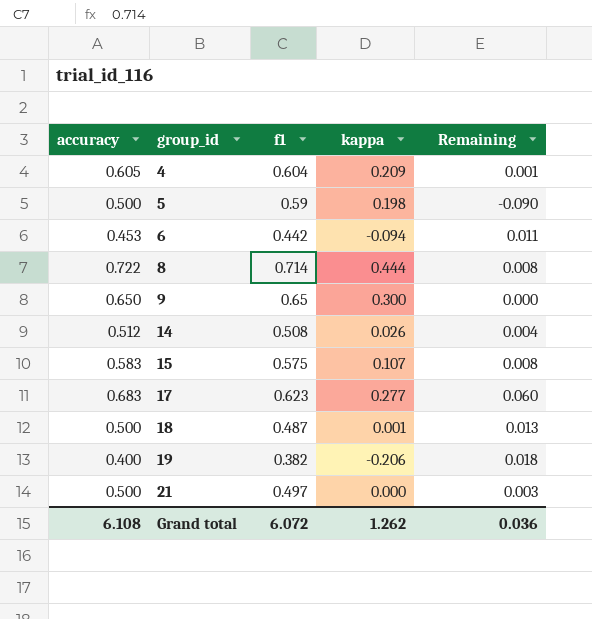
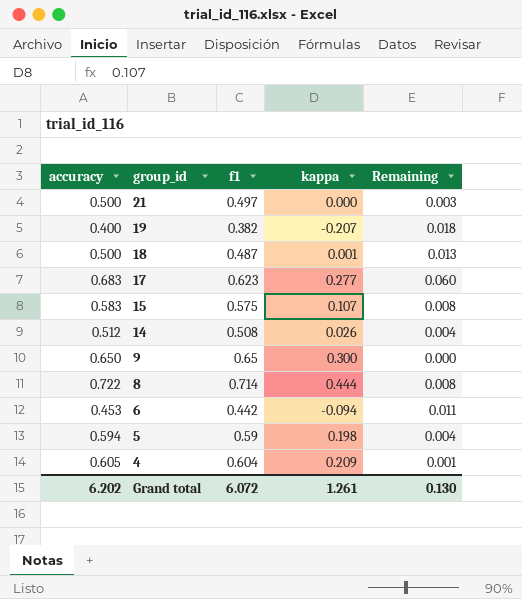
row order: group_id ascending -> group_id descending
19 | kappa: -0.206 -> -0.207
5 | accuracy: 0.500 -> 0.594
5 | Remaining: -0.090 -> 0.004
Grand total | accuracy: 6.108 -> 6.202
Grand total | kappa: 1.262 -> 1.261
Grand total | Remaining: 0.036 -> 0.130

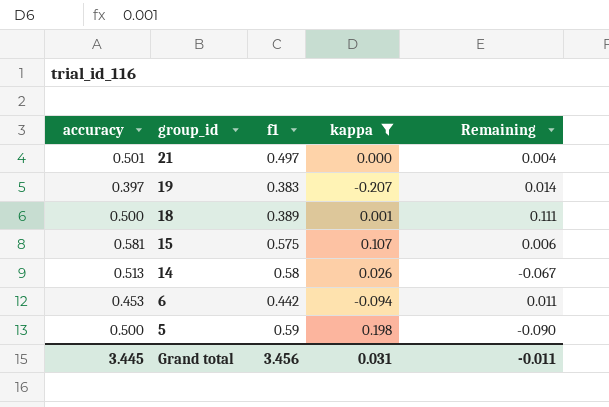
filter: none -> kappa <= 0.198
21 | accuracy: 0.500 -> 0.501
21 | Remaining: 0.003 -> 0.004
19 | accuracy: 0.400 -> 0.397
19 | f1: 0.382 -> 0.383
19 | Remaining: 0.018 -> 0.014
18 | f1: 0.487 -> 0.389
18 | Remaining: 0.013 -> 0.111
15 | accuracy: 0.583 -> 0.581
15 | Remaining: 0.008 -> 0.006
14 | accuracy: 0.512 -> 0.513
14 | f1: 0.508 -> 0.58
14 | Remaining: 0.004 -> -0.067
5 | accuracy: 0.594 -> 0.500
5 | Remaining: 0.004 -> -0.090
Grand total | accuracy: 6.202 -> 3.445
Grand total | f1: 6.072 -> 3.456
Grand total | kappa: 1.261 -> 0.031
Grand total | Remaining: 0.130 -> -0.011

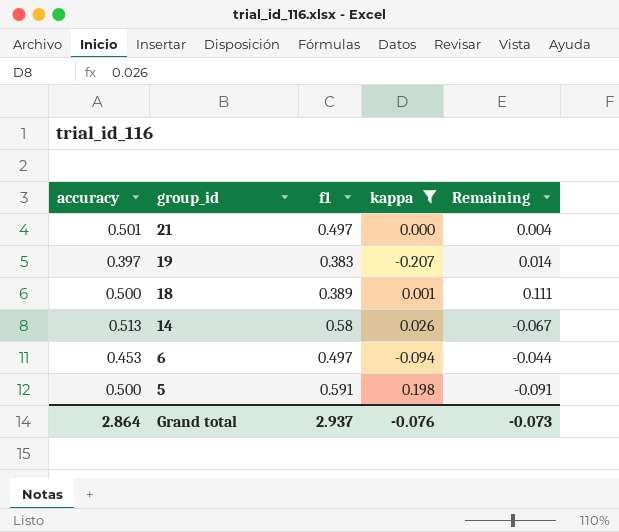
row 15: 0.581 | 0.575 | 0.107 | 0.006 -> none
6 | f1: 0.442 -> 0.497
6 | Remaining: 0.011 -> -0.044
5 | f1: 0.59 -> 0.591
5 | Remaining: -0.090 -> -0.091
Grand total | accuracy: 3.445 -> 2.864
Grand total | f1: 3.456 -> 2.937
Grand total | kappa: 0.031 -> -0.076
Grand total | Remaining: -0.011 -> -0.073

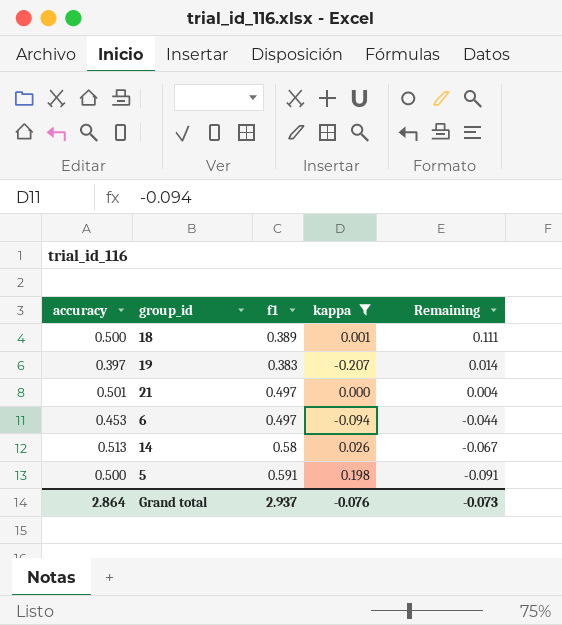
row order: group_id descending -> Remaining descending

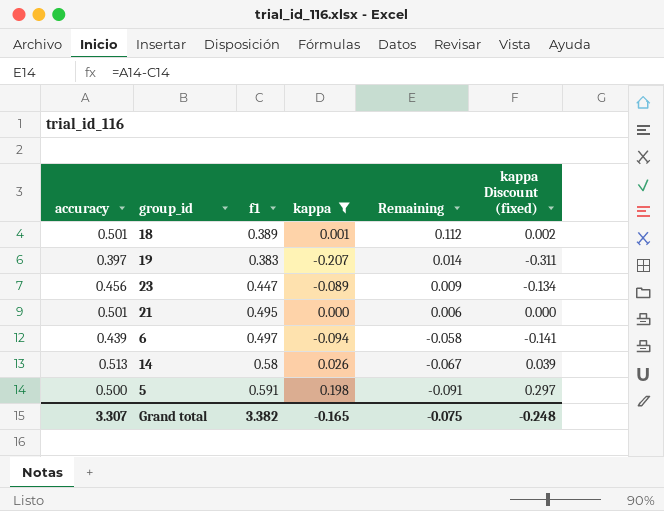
column kappa Discount (fixed) | formula: none -> [kappa] * 1.5
18 | accuracy: 0.500 -> 0.501
18 | Remaining: 0.111 -> 0.112
row 23: none -> 0.456 | 0.447 | -0.089 | 0.009 | -0.134
21 | f1: 0.497 -> 0.495
21 | Remaining: 0.004 -> 0.006
6 | accuracy: 0.453 -> 0.439
6 | Remaining: -0.044 -> -0.058
Grand total | accuracy: 2.864 -> 3.307
Grand total | f1: 2.937 -> 3.382
Grand total | kappa: -0.076 -> -0.165
Grand total | Remaining: -0.073 -> -0.075

